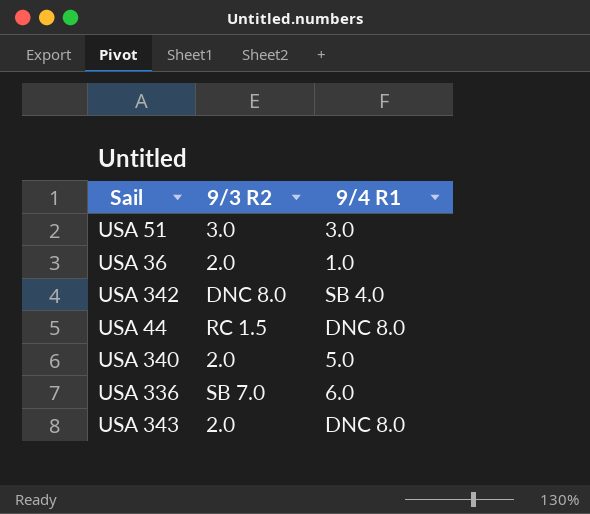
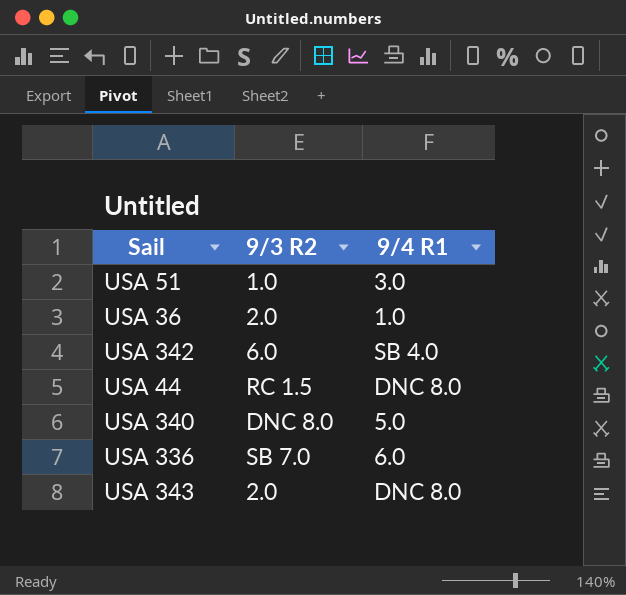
USA 51 | 9/3 R2: 3.0 -> 1.0
USA 342 | 9/3 R2: DNC 8.0 -> 6.0
USA 340 | 9/3 R2: 2.0 -> DNC 8.0

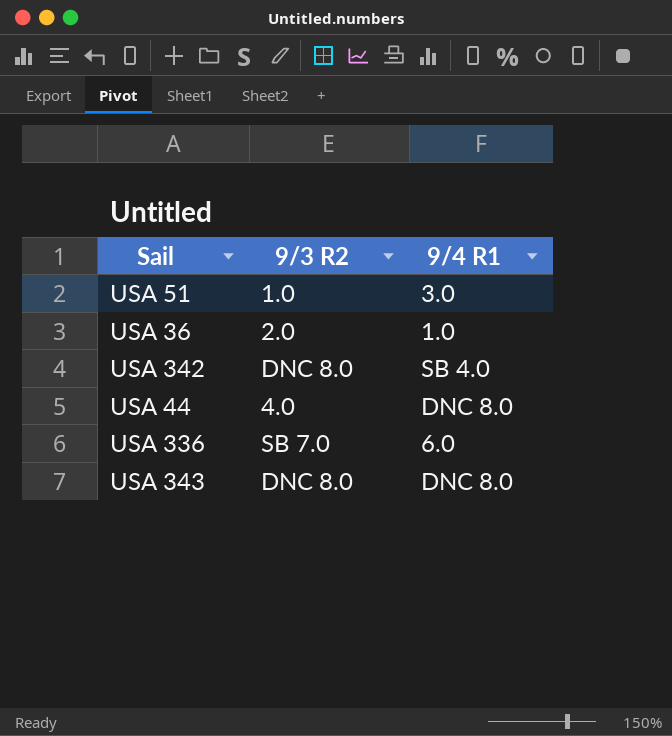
row USA 340: DNC 8.0 | 5.0 -> none
USA 342 | 9/3 R2: 6.0 -> DNC 8.0
USA 44 | 9/3 R2: RC 1.5 -> 4.0
USA 343 | 9/3 R2: 2.0 -> DNC 8.0

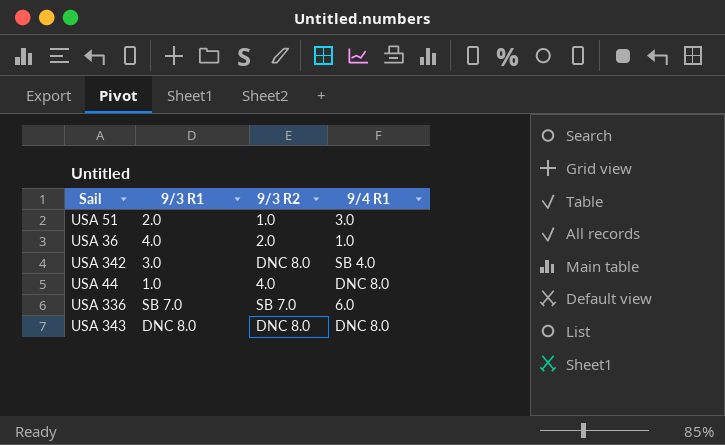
column 9/3 R1 | position: none -> 2

